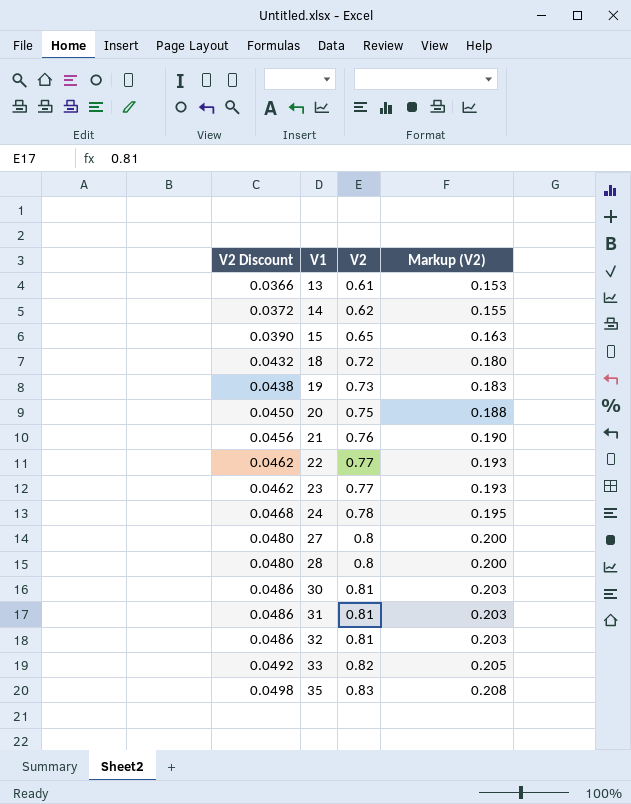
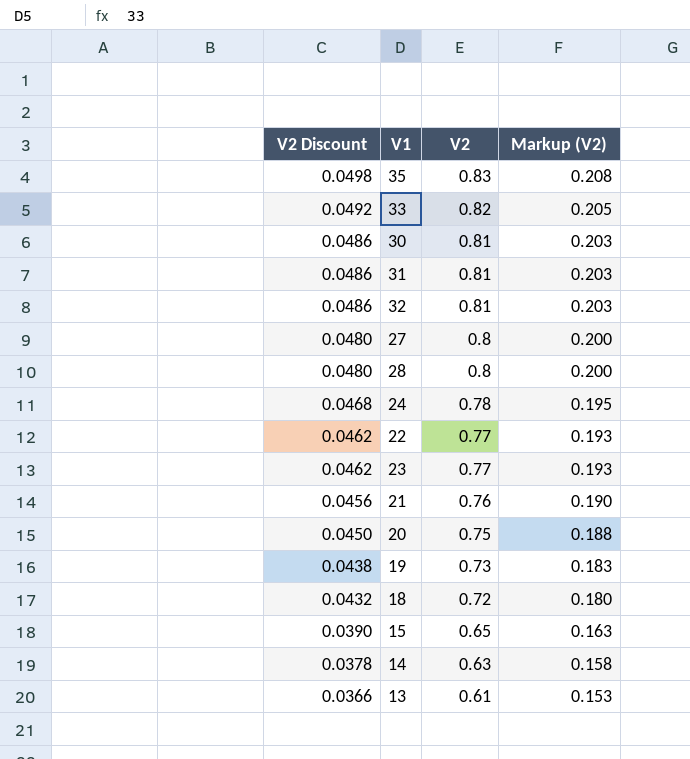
row order: V2 Discount ascending -> V2 Discount descending
14 | V2 Discount: 0.0372 -> 0.0378
14 | V2: 0.62 -> 0.63
14 | Markup (V2): 0.155 -> 0.158

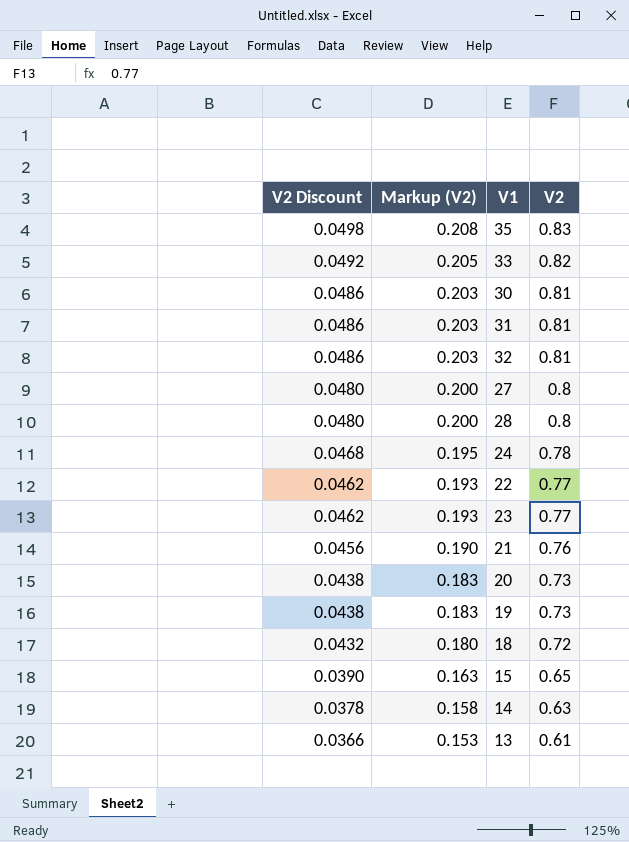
column Markup (V2) | position: 4 -> 2
20 | V2 Discount: 0.0450 -> 0.0438
20 | Markup (V2): 0.188 -> 0.183
20 | V2: 0.75 -> 0.73

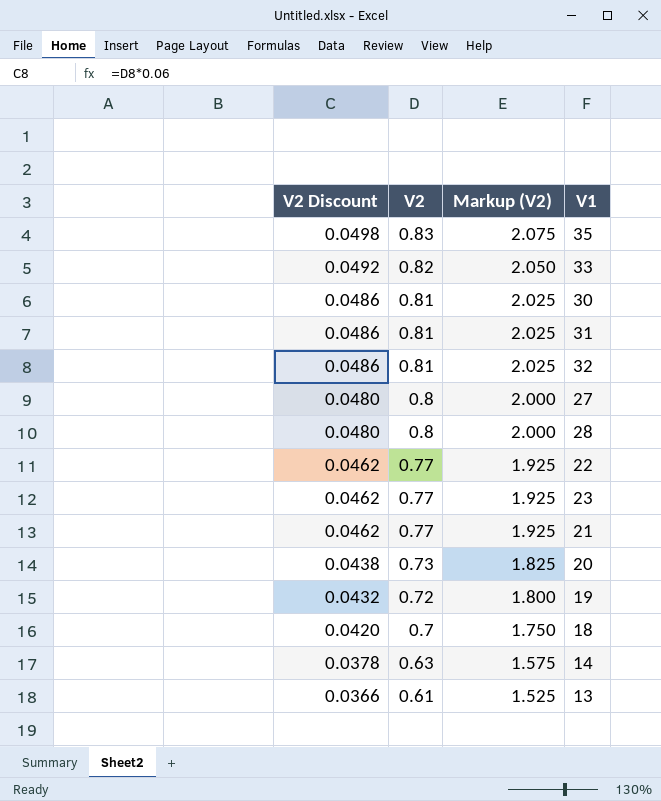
column V2 | position: 4 -> 2
column Markup (V2) | formula: [V2] * 0.25 -> [V2] * 2.5
row 24: 0.0468 | 0.195 | 0.78 -> none
row 15: 0.0390 | 0.163 | 0.65 -> none
21 | V2 Discount: 0.0456 -> 0.0462
21 | V2: 0.76 -> 0.77
19 | V2 Discount: 0.0438 -> 0.0432
19 | V2: 0.73 -> 0.72
18 | V2 Discount: 0.0432 -> 0.0420
18 | V2: 0.72 -> 0.7

